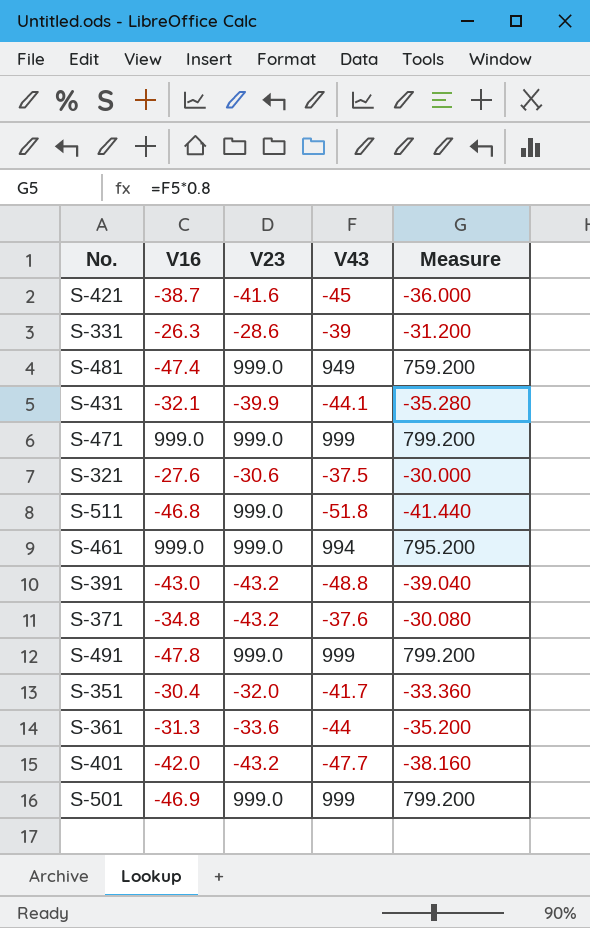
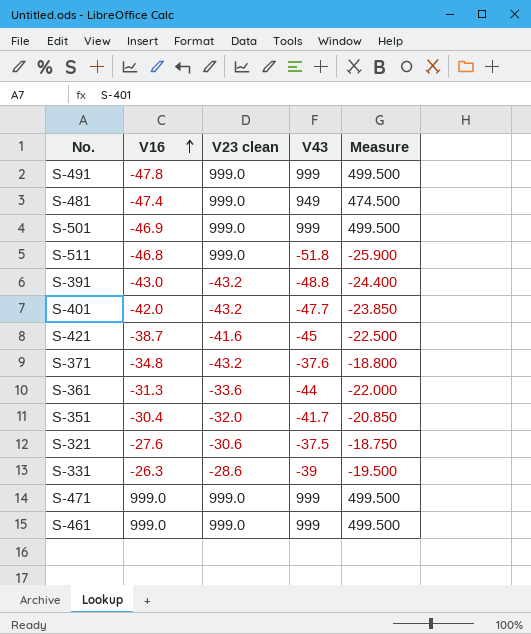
row order: none -> V16 ascending
column name: V23 -> V23 clean
column Measure | formula: [V43] * 0.8 -> [V43] * 0.5
row S-431: -32.1 | -39.9 | -44.1 | -35.280 -> none
S-461 | V43: 994 -> 999

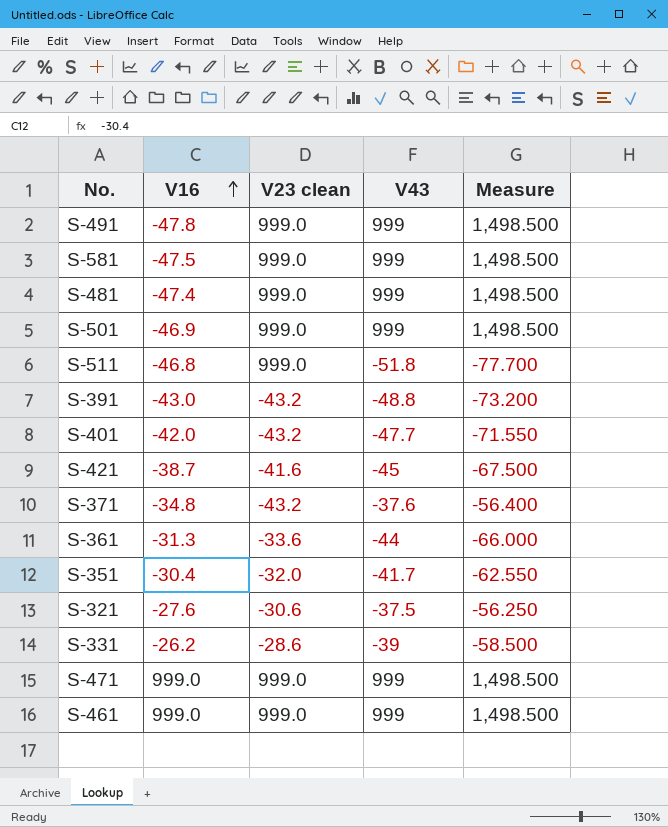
column Measure | formula: [V43] * 0.5 -> [V43] * 1.5
row S-581: none -> -47.5 | 999.0 | 999 | 1,498.500
S-481 | V43: 949 -> 999
S-331 | V16: -26.3 -> -26.2

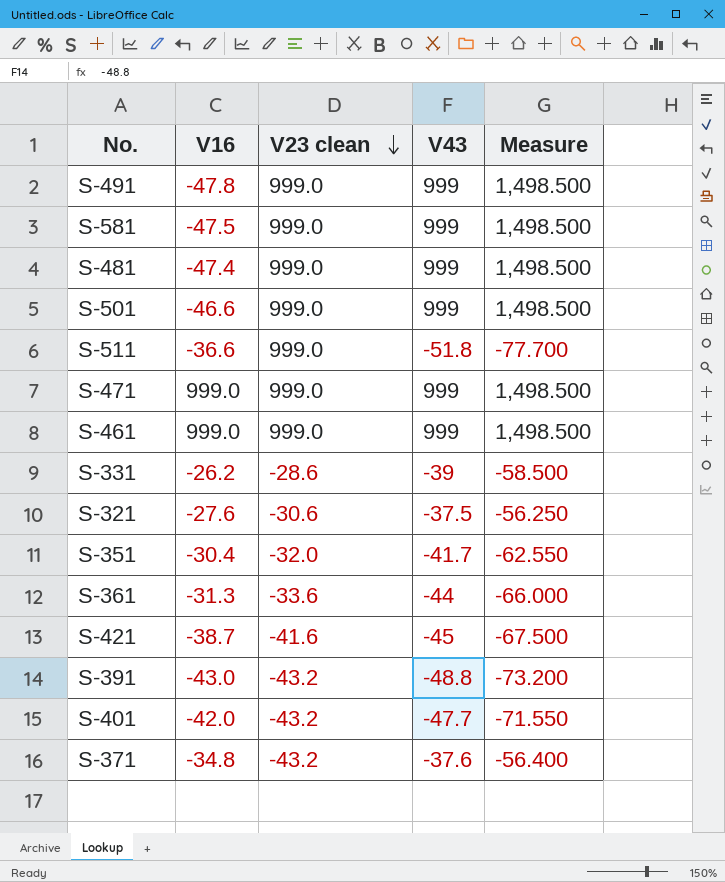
row order: V16 ascending -> V23 clean descending
S-501 | V16: -46.9 -> -46.6
S-511 | V16: -46.8 -> -36.6

